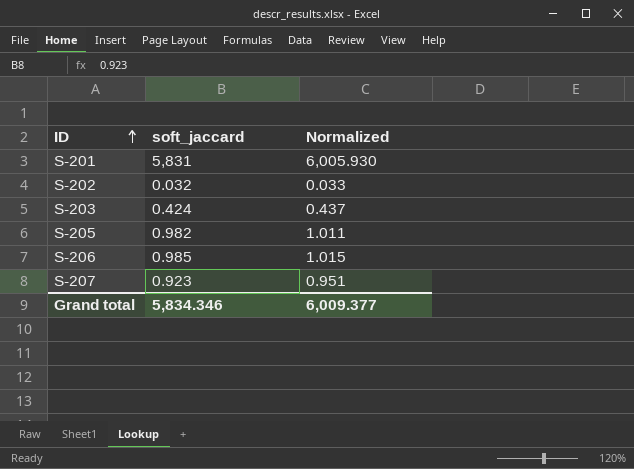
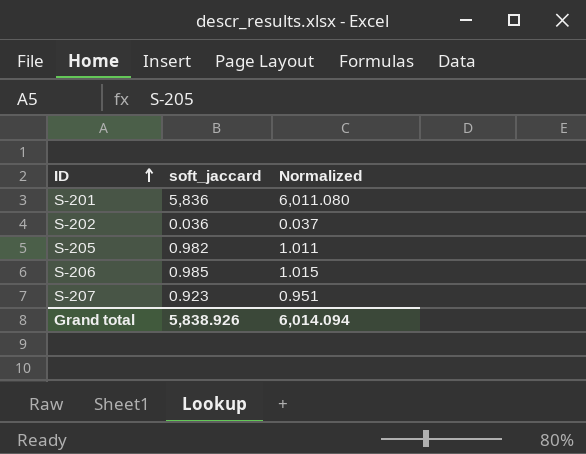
row S-203: 0.424 | 0.437 -> none
S-201 | soft_jaccard: 5,831 -> 5,836
S-201 | Normalized: 6,005.930 -> 6,011.080
S-202 | soft_jaccard: 0.032 -> 0.036
S-202 | Normalized: 0.033 -> 0.037
Grand total | soft_jaccard: 5,834.346 -> 5,838.926
Grand total | Normalized: 6,009.377 -> 6,014.094

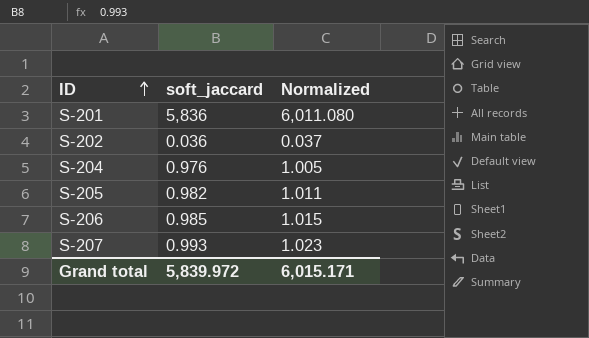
row S-204: none -> 0.976 | 1.005
S-207 | soft_jaccard: 0.923 -> 0.993
S-207 | Normalized: 0.951 -> 1.023
Grand total | soft_jaccard: 5,838.926 -> 5,839.972
Grand total | Normalized: 6,014.094 -> 6,015.171

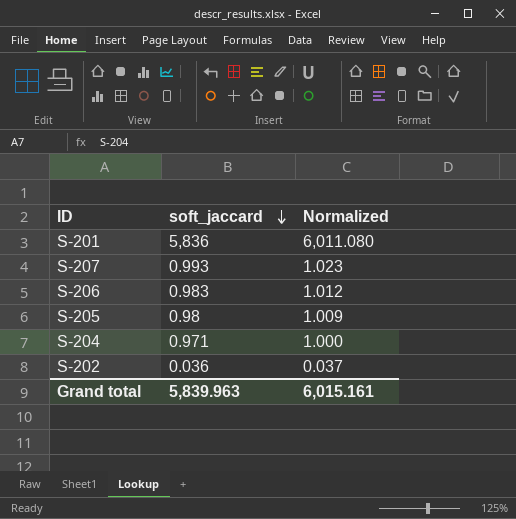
row order: ID ascending -> soft_jaccard descending
S-206 | soft_jaccard: 0.985 -> 0.983
S-206 | Normalized: 1.015 -> 1.012
S-205 | soft_jaccard: 0.982 -> 0.98
S-205 | Normalized: 1.011 -> 1.009
S-204 | soft_jaccard: 0.976 -> 0.971
S-204 | Normalized: 1.005 -> 1.000
Grand total | soft_jaccard: 5,839.972 -> 5,839.963
Grand total | Normalized: 6,015.171 -> 6,015.161

